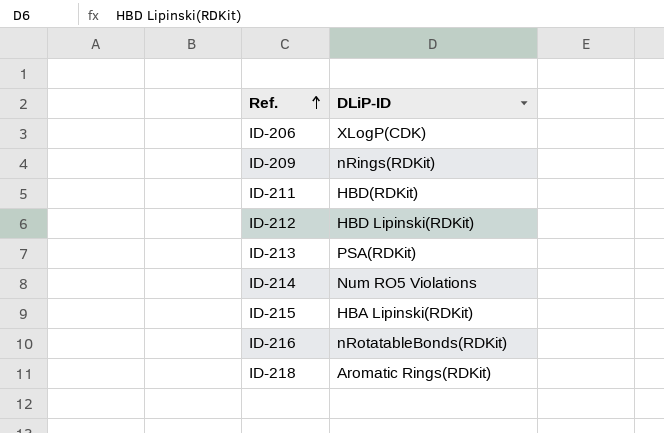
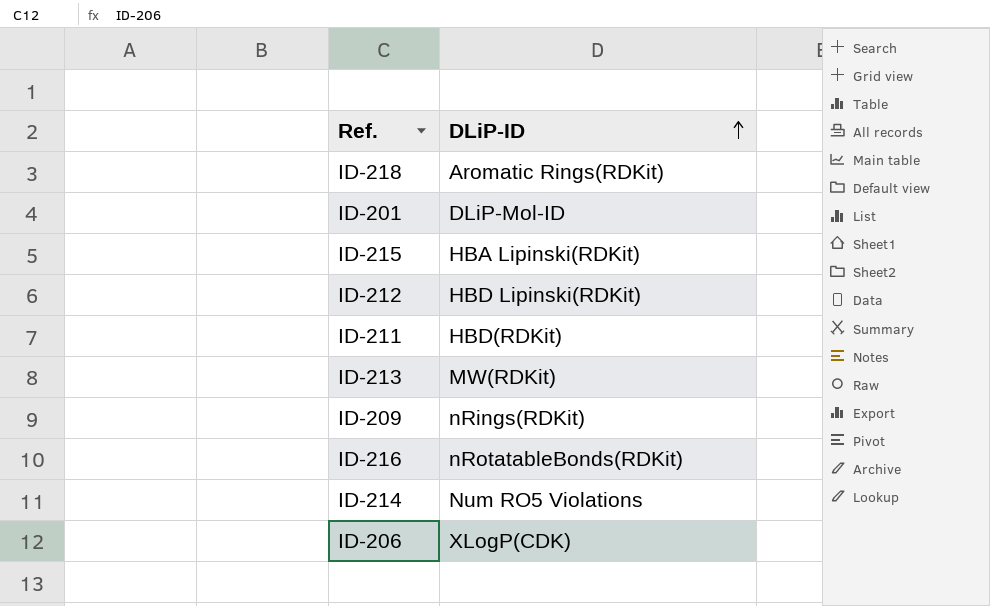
row order: Ref. ascending -> DLiP-ID ascending
row ID-201: none -> DLiP-Mol-ID
ID-213 | DLiP-ID: PSA(RDKit) -> MW(RDKit)

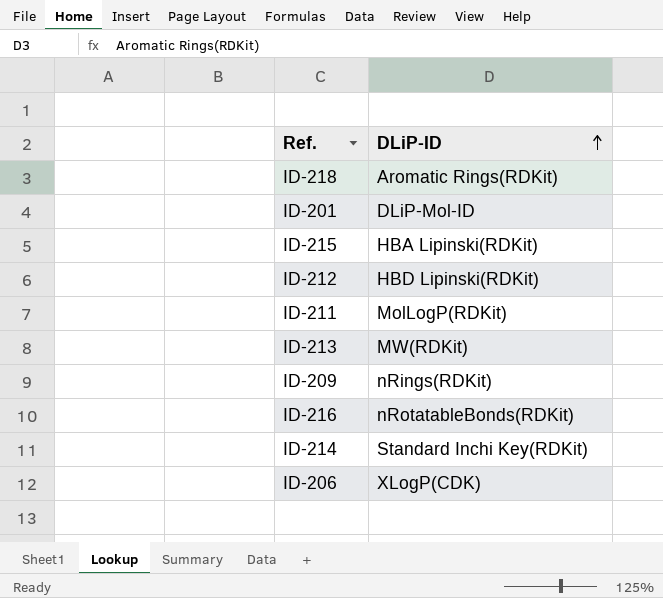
ID-211 | DLiP-ID: HBD(RDKit) -> MolLogP(RDKit)
ID-214 | DLiP-ID: Num RO5 Violations -> Standard Inchi Key(RDKit)

